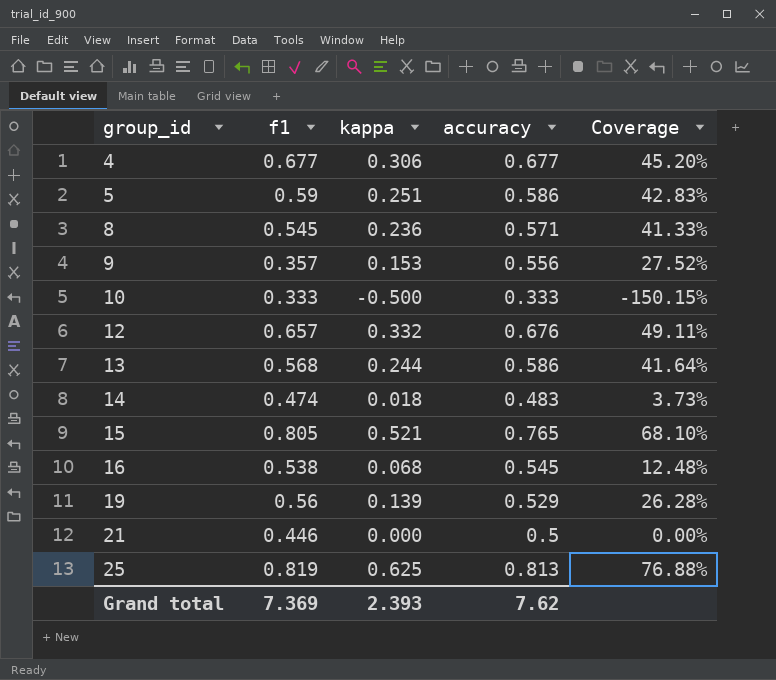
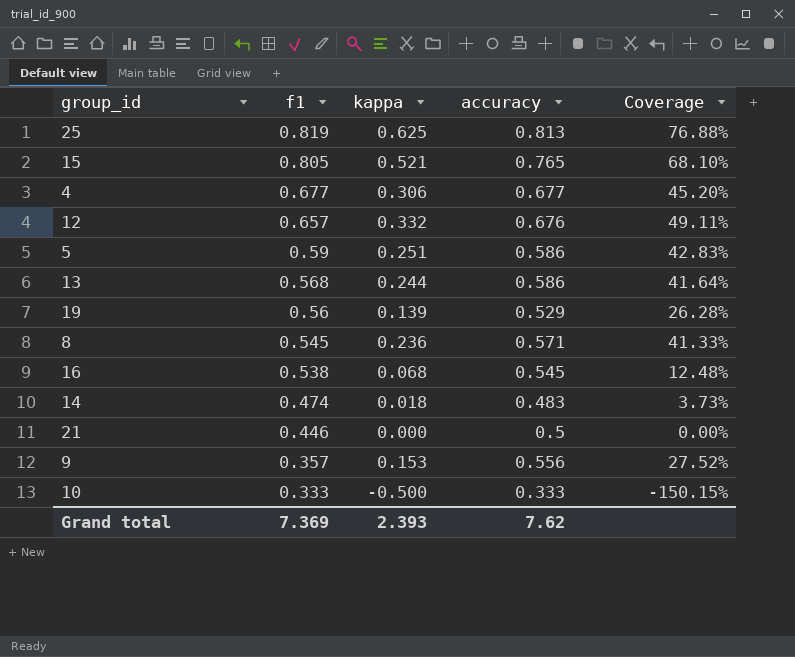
row order: group_id ascending -> f1 descending

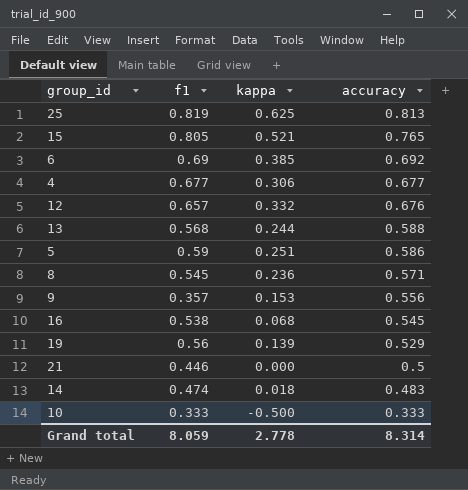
row order: f1 descending -> accuracy descending
column Coverage | formula: [kappa] / [accuracy] -> none
row 6: none -> 0.69 | 0.385 | 0.692
13 | accuracy: 0.586 -> 0.588
Grand total | f1: 7.369 -> 8.059
Grand total | kappa: 2.393 -> 2.778
Grand total | accuracy: 7.62 -> 8.314

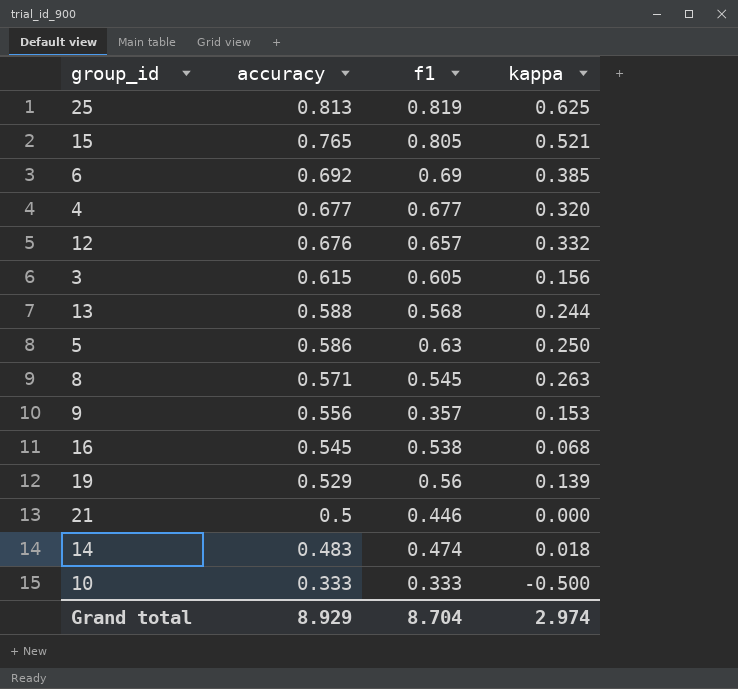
column accuracy | position: 4 -> 2
4 | kappa: 0.306 -> 0.320
row 3: none -> 0.615 | 0.605 | 0.156
5 | f1: 0.59 -> 0.63
5 | kappa: 0.251 -> 0.250
8 | kappa: 0.236 -> 0.263
Grand total | accuracy: 8.314 -> 8.929
Grand total | f1: 8.059 -> 8.704
Grand total | kappa: 2.778 -> 2.974

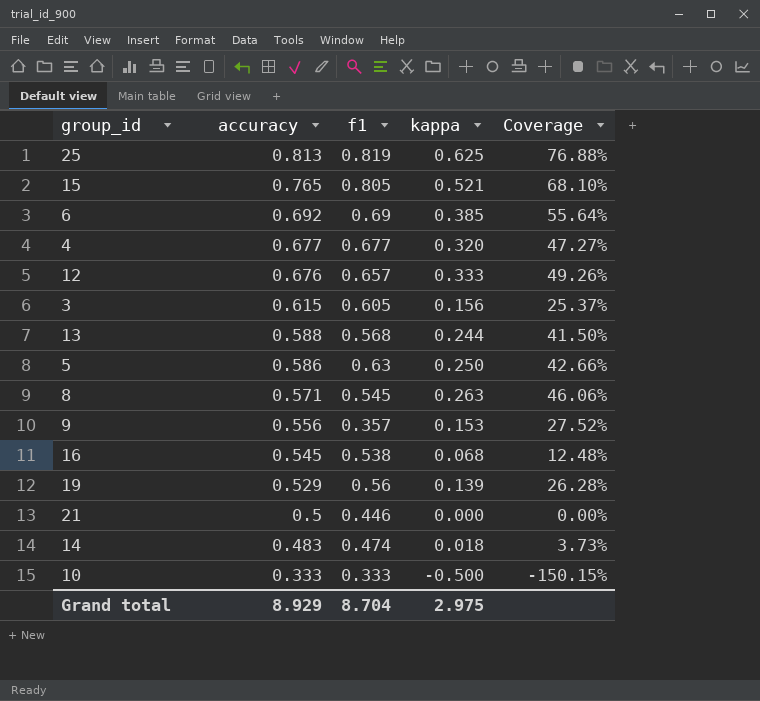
column Coverage | formula: none -> [kappa] / [accuracy]
12 | kappa: 0.332 -> 0.333
Grand total | kappa: 2.974 -> 2.975

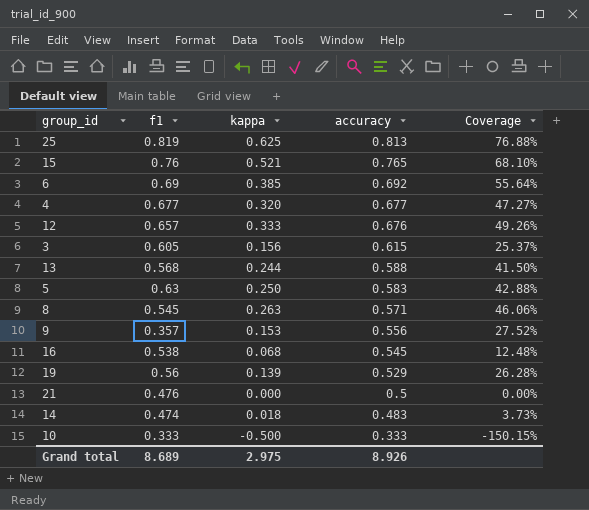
column accuracy | position: 2 -> 4
15 | f1: 0.805 -> 0.76
5 | accuracy: 0.586 -> 0.583
5 | Coverage: 42.66% -> 42.88%
21 | f1: 0.446 -> 0.476
Grand total | f1: 8.704 -> 8.689
Grand total | accuracy: 8.929 -> 8.926

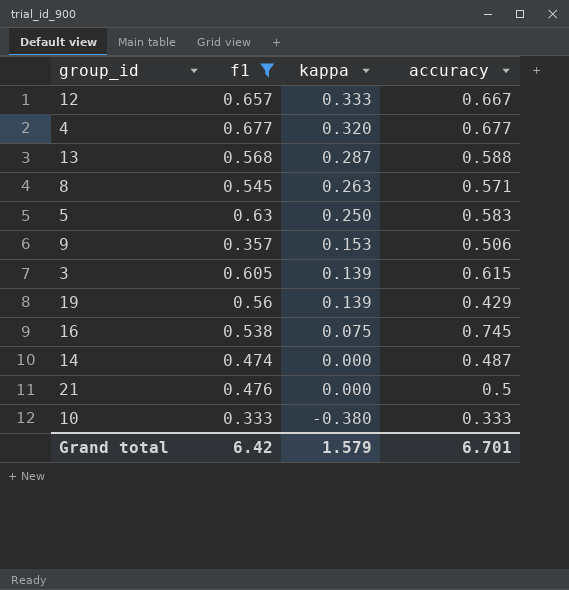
filter: none -> f1 <= 0.677
row order: accuracy descending -> kappa descending
column Coverage | formula: [kappa] / [accuracy] -> none
12 | accuracy: 0.676 -> 0.667
13 | kappa: 0.244 -> 0.287
9 | accuracy: 0.556 -> 0.506
3 | kappa: 0.156 -> 0.139
19 | accuracy: 0.529 -> 0.429
16 | kappa: 0.068 -> 0.075
16 | accuracy: 0.545 -> 0.745
14 | kappa: 0.018 -> 0.000
14 | accuracy: 0.483 -> 0.487
10 | kappa: -0.500 -> -0.380
Grand total | f1: 8.689 -> 6.42
Grand total | kappa: 2.975 -> 1.579
Grand total | accuracy: 8.926 -> 6.701

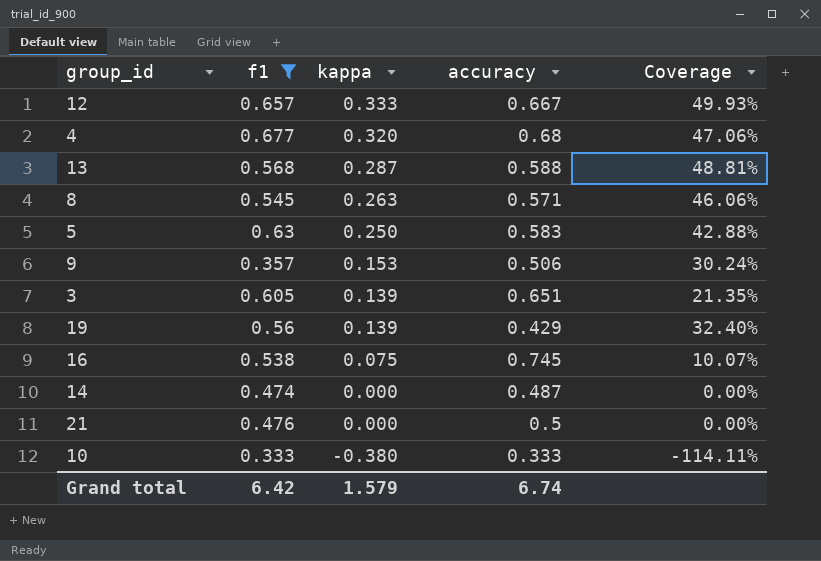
column Coverage | formula: none -> [kappa] / [accuracy]
4 | accuracy: 0.677 -> 0.68
3 | accuracy: 0.615 -> 0.651
Grand total | accuracy: 6.701 -> 6.74

